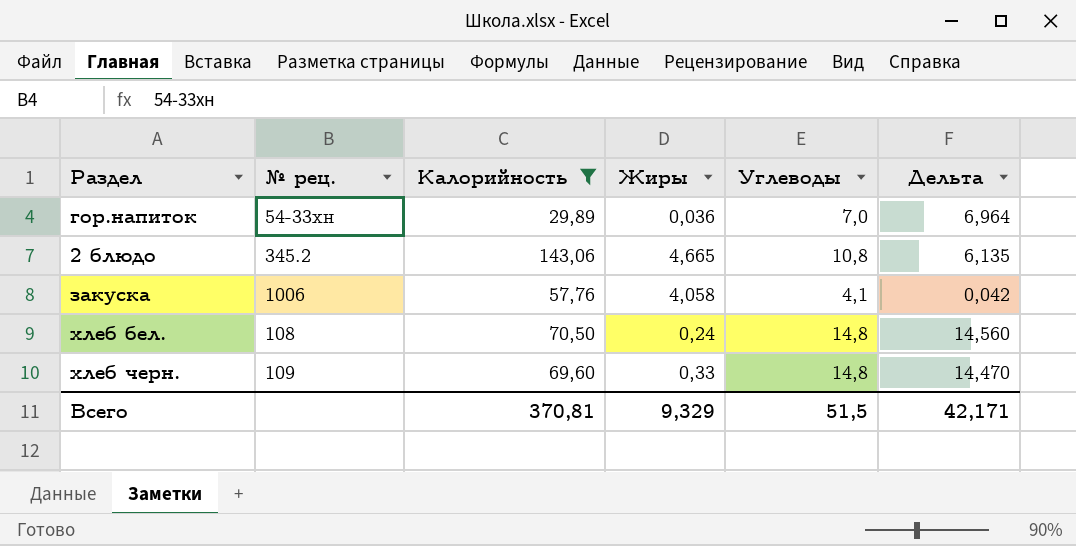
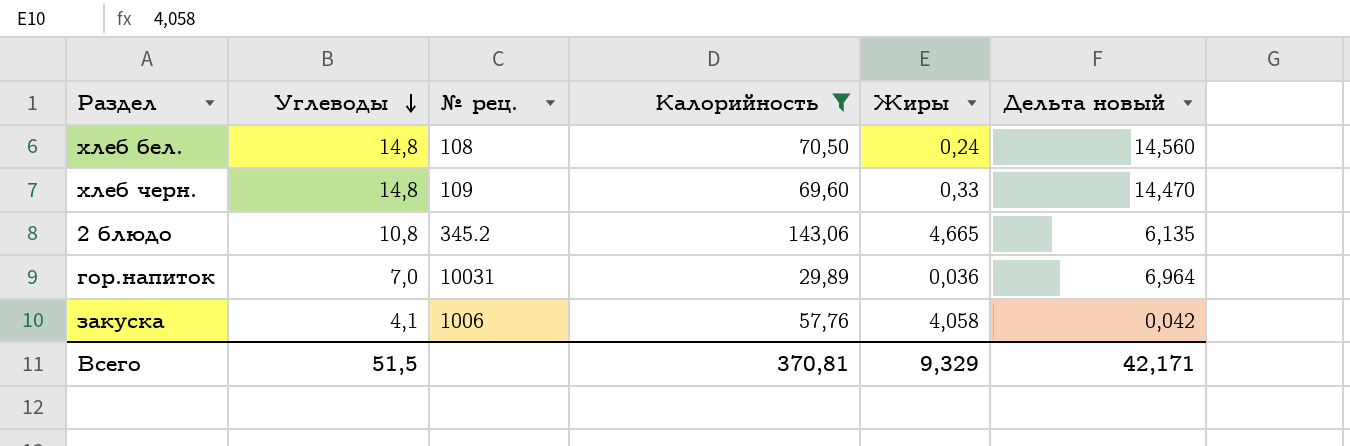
row order: none -> Углеводы descending
column Углеводы | position: 5 -> 2
column name: Дельта -> Дельта новый
гор.напиток | № рец.: 54-33хн -> 10031

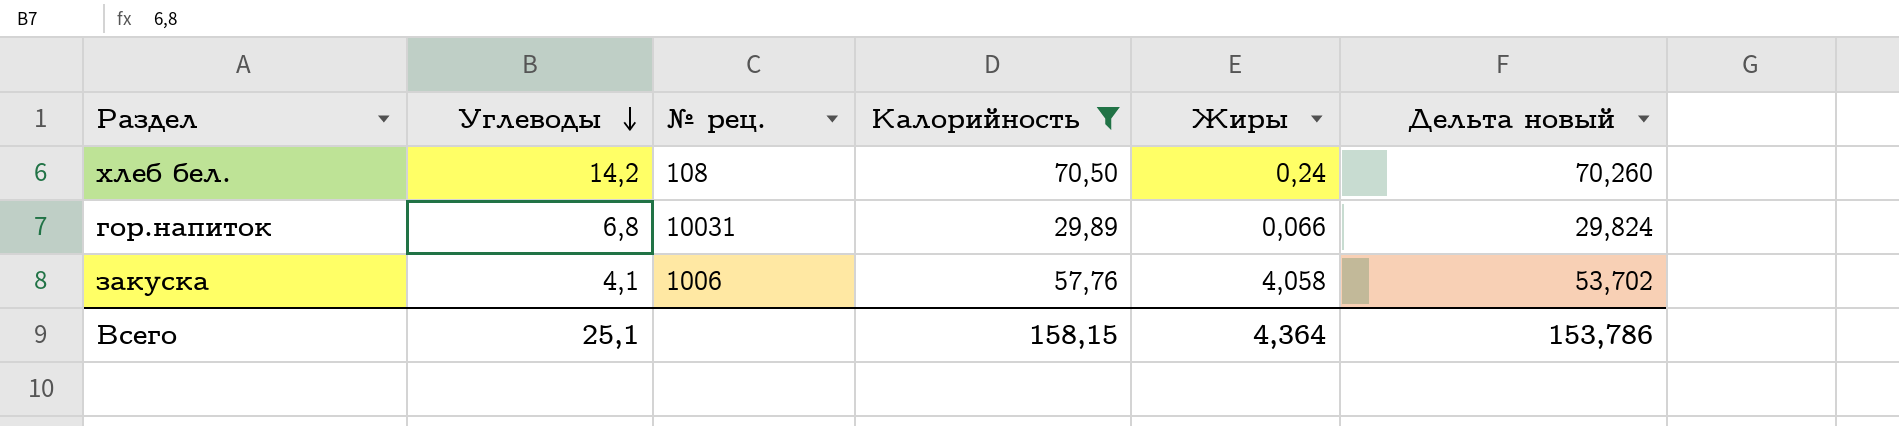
column Дельта новый | formula: [Углеводы] - [Жиры] -> [Калорийность] - [Жиры]
row хлеб черн.: 14,8 | 109 | 69,60 | 0,33 | 14,470 -> none
row 2 блюдо: 10,8 | 345.2 | 143,06 | 4,665 | 6,135 -> none
хлеб бел. | Углеводы: 14,8 -> 14,2
гор.напиток | Углеводы: 7,0 -> 6,8
гор.напиток | Жиры: 0,036 -> 0,066
Всего | Углеводы: 51,5 -> 25,1
Всего | Калорийность: 370,81 -> 158,15
Всего | Жиры: 9,329 -> 4,364
Всего | Дельта новый: 42,171 -> 153,786

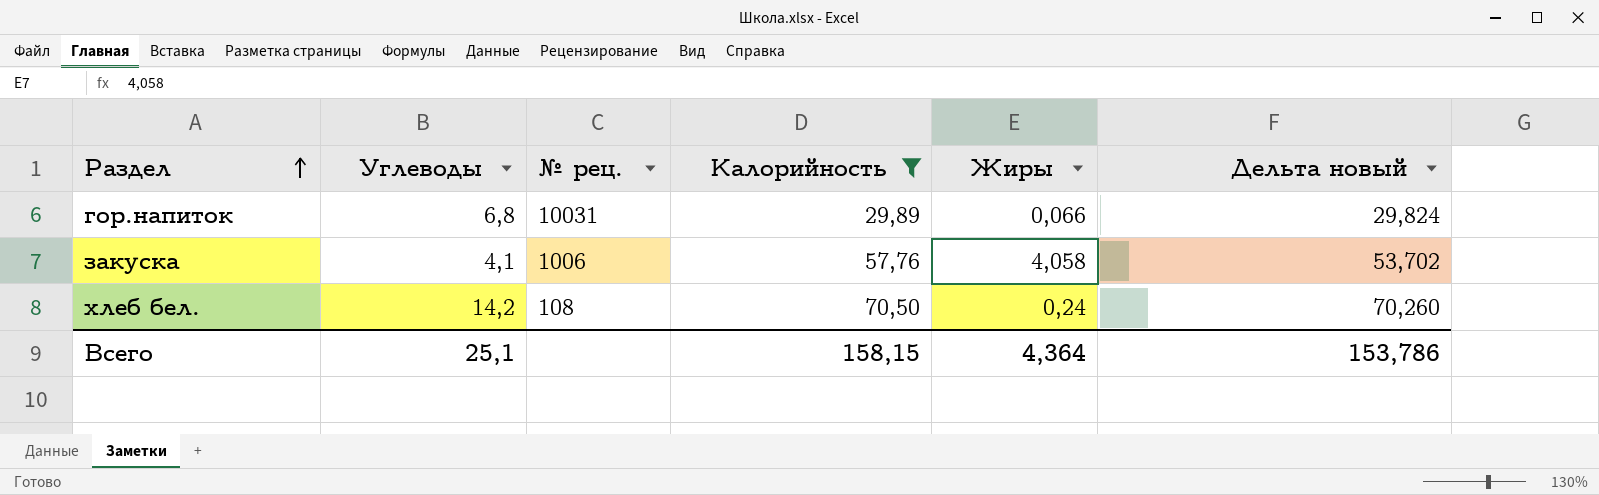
row order: Углеводы descending -> Раздел ascending

